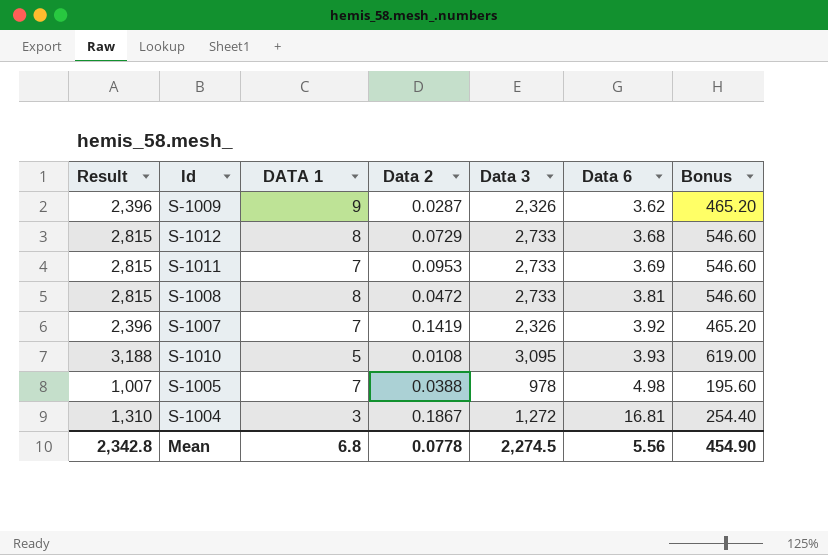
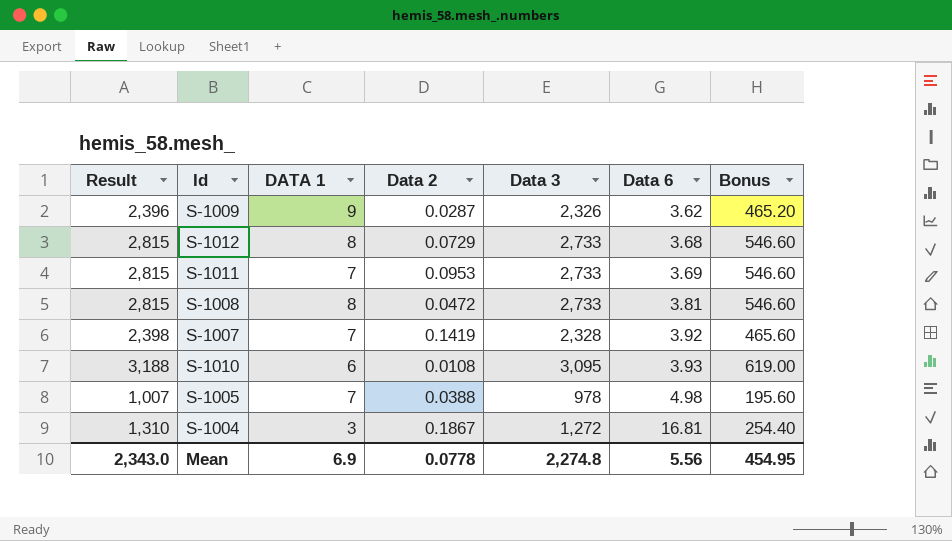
S-1007 | Result: 2,396 -> 2,398
S-1007 | Data 3: 2,326 -> 2,328
S-1007 | Bonus: 465.20 -> 465.60
S-1010 | DATA 1: 5 -> 6
Mean | Result: 2,342.8 -> 2,343.0
Mean | DATA 1: 6.8 -> 6.9
Mean | Data 3: 2,274.5 -> 2,274.8
Mean | Bonus: 454.90 -> 454.95

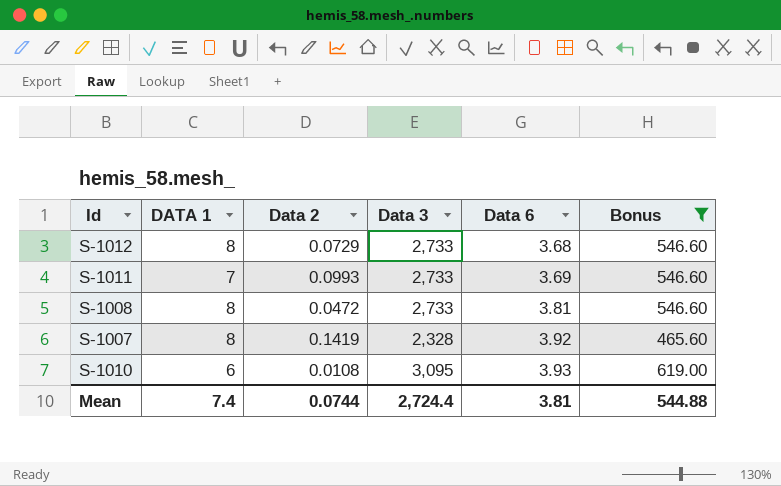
filter: none -> Bonus >= 465.60
column Result | formula: [Data 3] * 1.03 -> none
S-1011 | Data 2: 0.0953 -> 0.0993
S-1007 | DATA 1: 7 -> 8
Mean | DATA 1: 6.9 -> 7.4
Mean | Data 2: 0.0778 -> 0.0744
Mean | Data 3: 2,274.8 -> 2,724.4
Mean | Data 6: 5.56 -> 3.81
Mean | Bonus: 454.95 -> 544.88

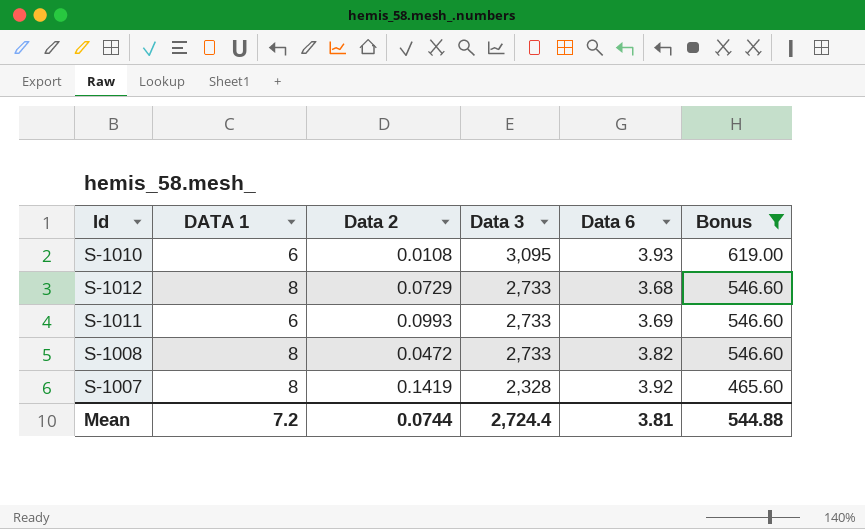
row order: Data 6 ascending -> Data 3 descending
S-1011 | DATA 1: 7 -> 6
S-1008 | Data 6: 3.81 -> 3.82
Mean | DATA 1: 7.4 -> 7.2

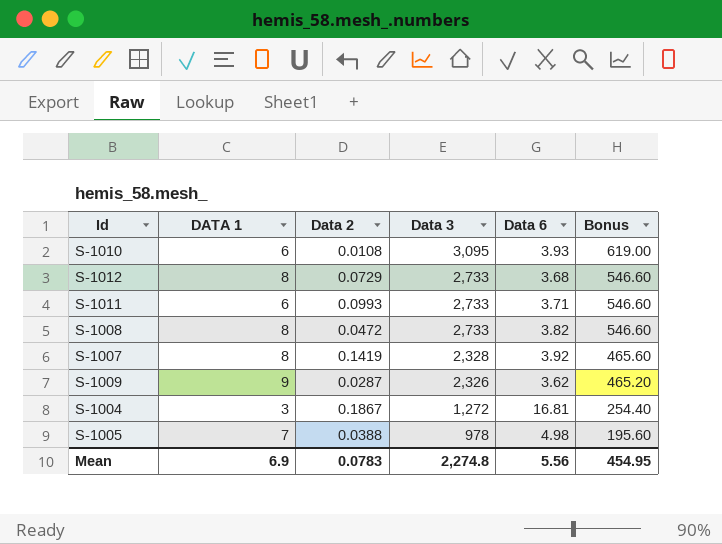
filter: Bonus >= 465.60 -> none
S-1011 | Data 6: 3.69 -> 3.71
Mean | DATA 1: 7.2 -> 6.9
Mean | Data 2: 0.0744 -> 0.0783
Mean | Data 3: 2,724.4 -> 2,274.8
Mean | Data 6: 3.81 -> 5.56
Mean | Bonus: 544.88 -> 454.95

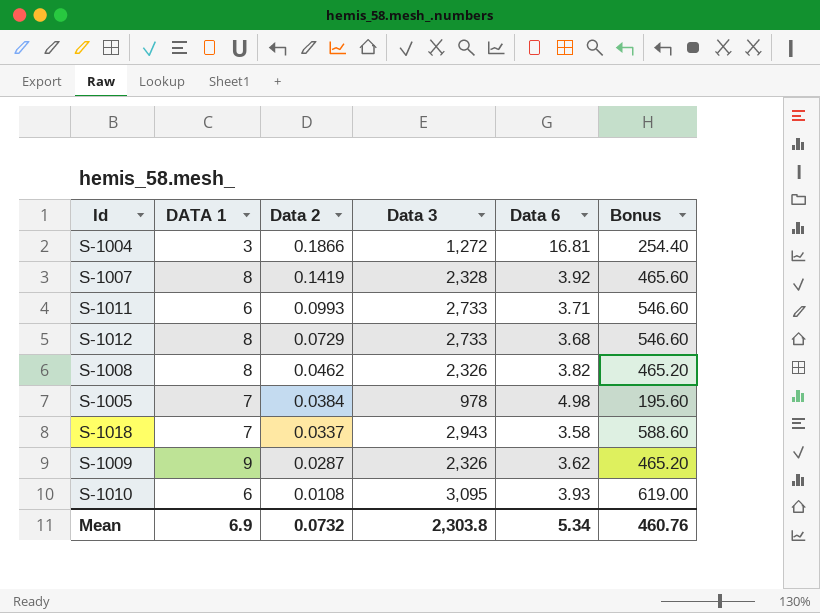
row order: Data 3 descending -> Data 2 descending
S-1004 | Data 2: 0.1867 -> 0.1866
S-1008 | Data 2: 0.0472 -> 0.0462
S-1008 | Data 3: 2,733 -> 2,326
S-1008 | Bonus: 546.60 -> 465.20
S-1005 | Data 2: 0.0388 -> 0.0384
row S-1018: none -> 7 | 0.0337 | 2,943 | 3.58 | 588.60
Mean | Data 2: 0.0783 -> 0.0732
Mean | Data 3: 2,274.8 -> 2,303.8
Mean | Data 6: 5.56 -> 5.34
Mean | Bonus: 454.95 -> 460.76

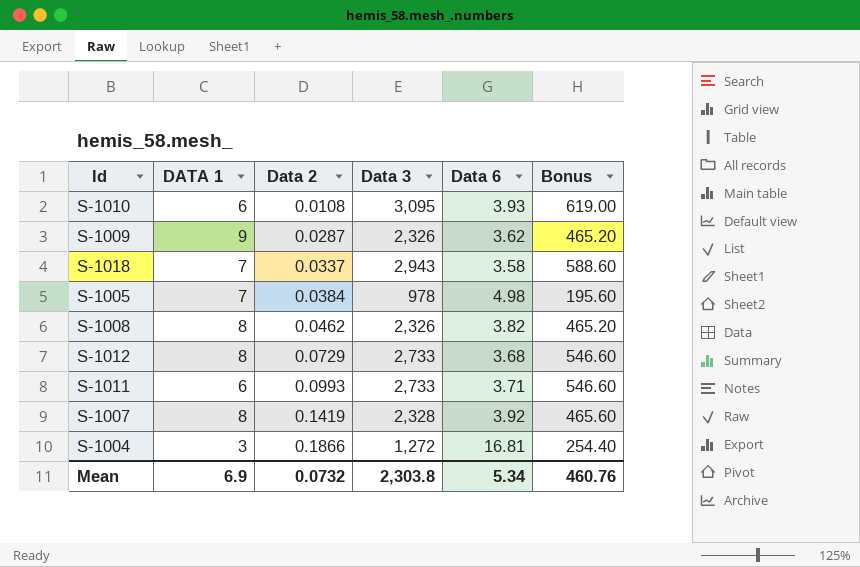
row order: Data 2 descending -> Data 2 ascending

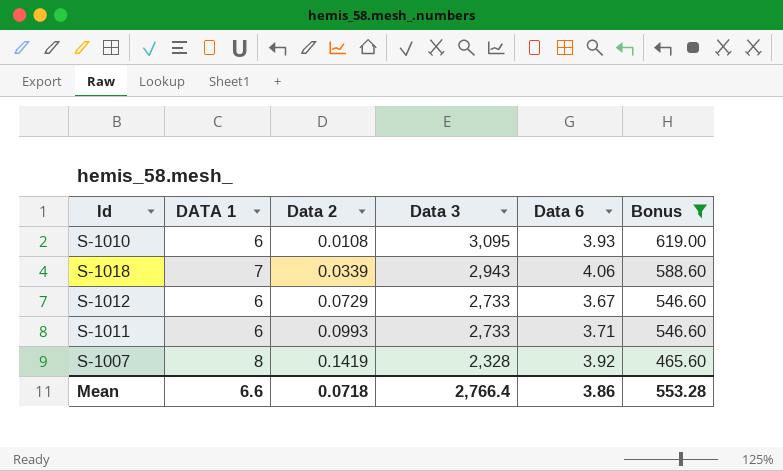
filter: none -> Bonus >= 465.60
S-1018 | Data 2: 0.0337 -> 0.0339
S-1018 | Data 6: 3.58 -> 4.06
S-1012 | DATA 1: 8 -> 6
S-1012 | Data 6: 3.68 -> 3.67
Mean | DATA 1: 6.9 -> 6.6
Mean | Data 2: 0.0732 -> 0.0718
Mean | Data 3: 2,303.8 -> 2,766.4
Mean | Data 6: 5.34 -> 3.86
Mean | Bonus: 460.76 -> 553.28

